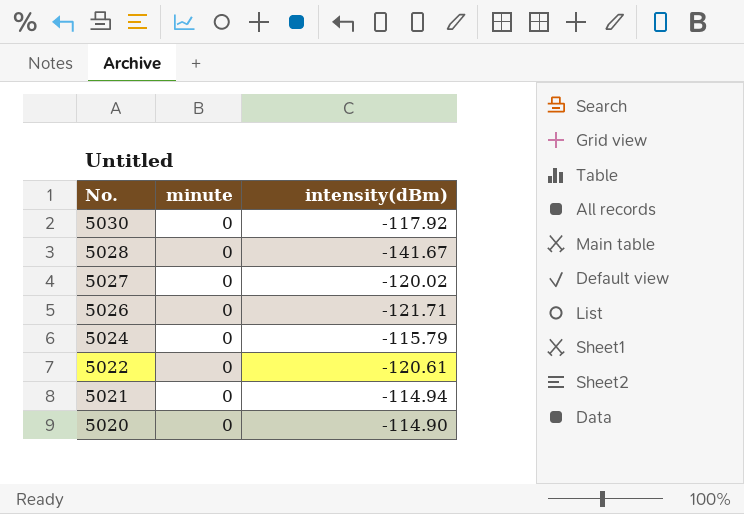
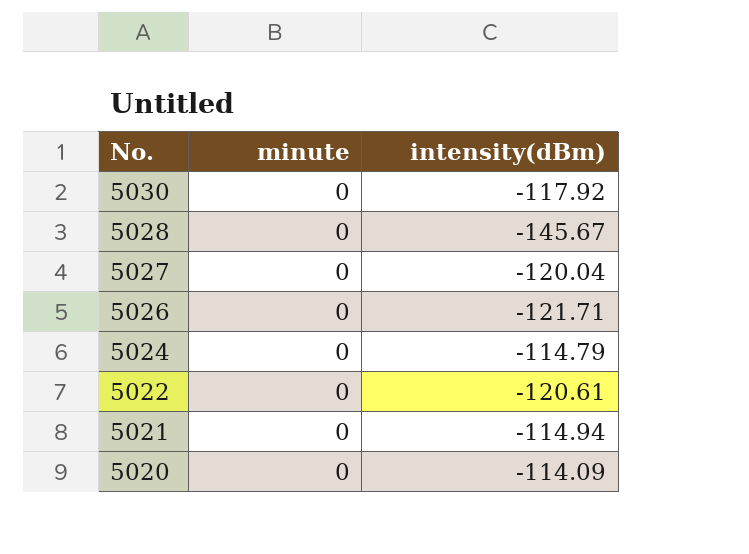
5028 | intensity(dBm): -141.67 -> -145.67
5027 | intensity(dBm): -120.02 -> -120.04
5024 | intensity(dBm): -115.79 -> -114.79
5020 | intensity(dBm): -114.90 -> -114.09

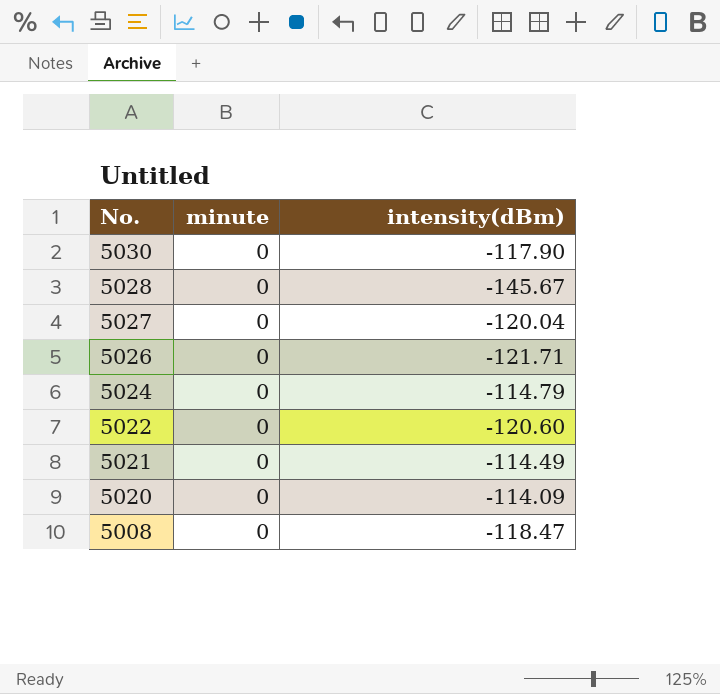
5030 | intensity(dBm): -117.92 -> -117.90
5022 | intensity(dBm): -120.61 -> -120.60
5021 | intensity(dBm): -114.94 -> -114.49
row 5008: none -> 0 | -118.47

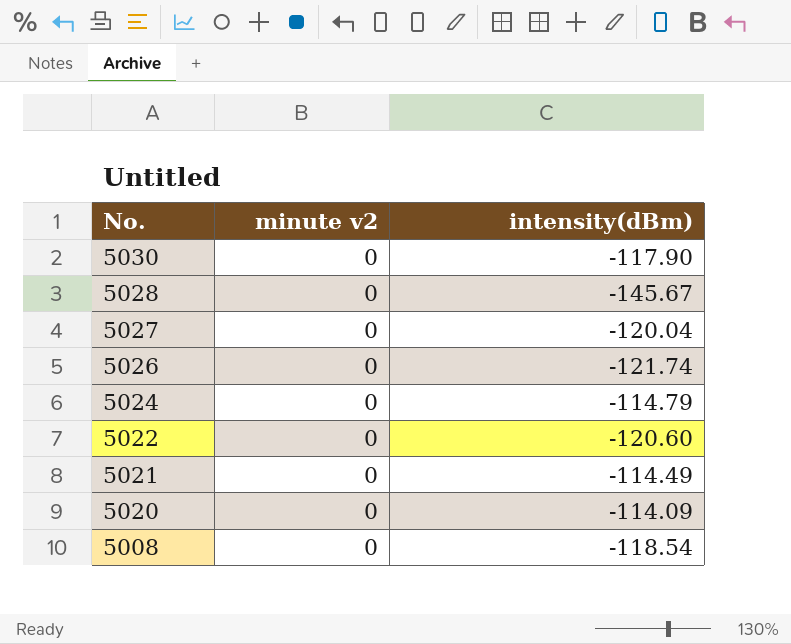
column name: minute -> minute v2
5026 | intensity(dBm): -121.71 -> -121.74
5008 | intensity(dBm): -118.47 -> -118.54

